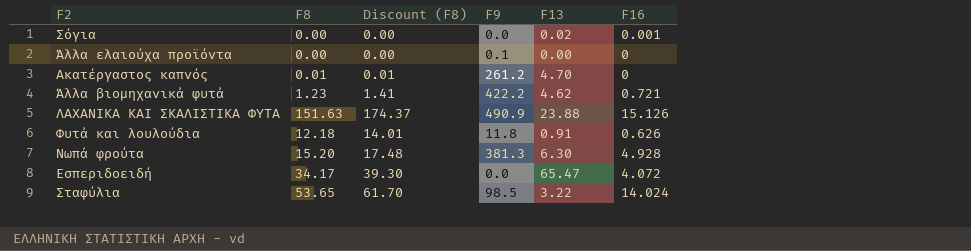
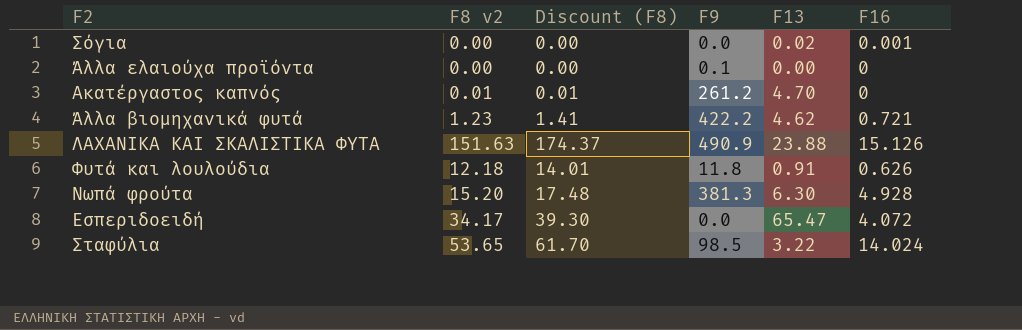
column name: F8 -> F8 v2

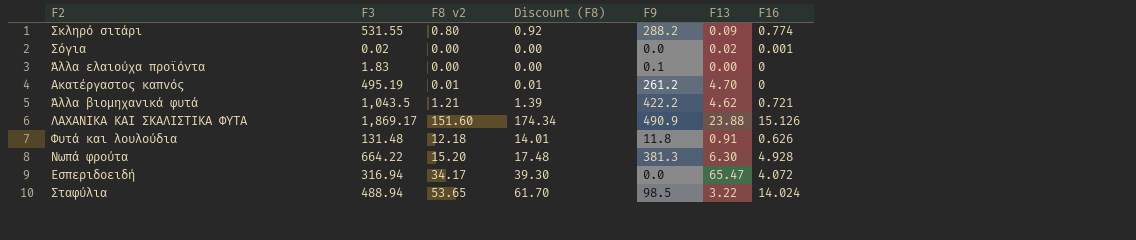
column F3 | position: none -> 2
row Σκληρό σιτάρι: none -> 531.55 | 0.80 | 0.92 | 288.2 | 0.09 | 0.774
Άλλα βιομηχανικά φυτά | F8 v2: 1.23 -> 1.21
Άλλα βιομηχανικά φυτά | Discount (F8): 1.41 -> 1.39
ΛΑΧΑΝΙΚΑ ΚΑΙ ΣΚΑΛΙΣΤΙΚΑ ΦΥΤΑ | F8 v2: 151.63 -> 151.60
ΛΑΧΑΝΙΚΑ ΚΑΙ ΣΚΑΛΙΣΤΙΚΑ ΦΥΤΑ | Discount (F8): 174.37 -> 174.34

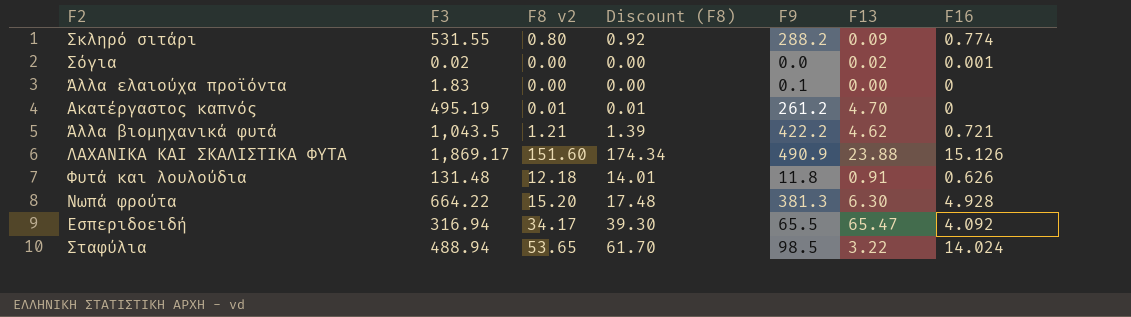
Εσπεριδοειδή | F9: 0.0 -> 65.5
Εσπεριδοειδή | F16: 4.072 -> 4.092

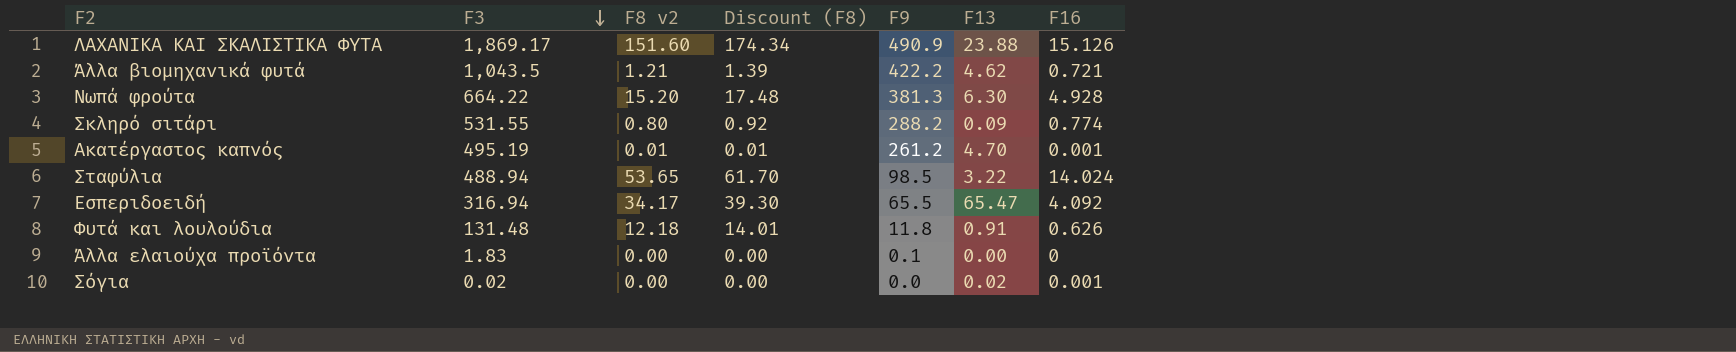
row order: none -> F3 descending
Ακατέργαστος καπνός | F16: 0 -> 0.001

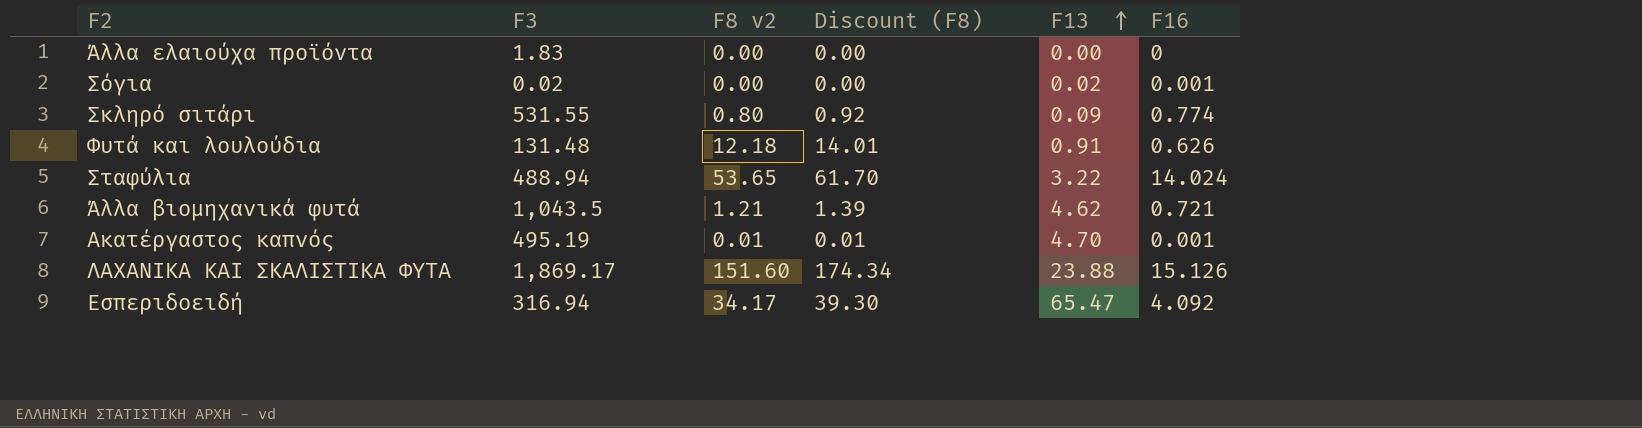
row order: F3 descending -> F13 ascending
column F9 | position: 5 -> none
row Νωπά φρούτα: 664.22 | 15.20 | 17.48 | 381.3 | 6.30 | 4.928 -> none

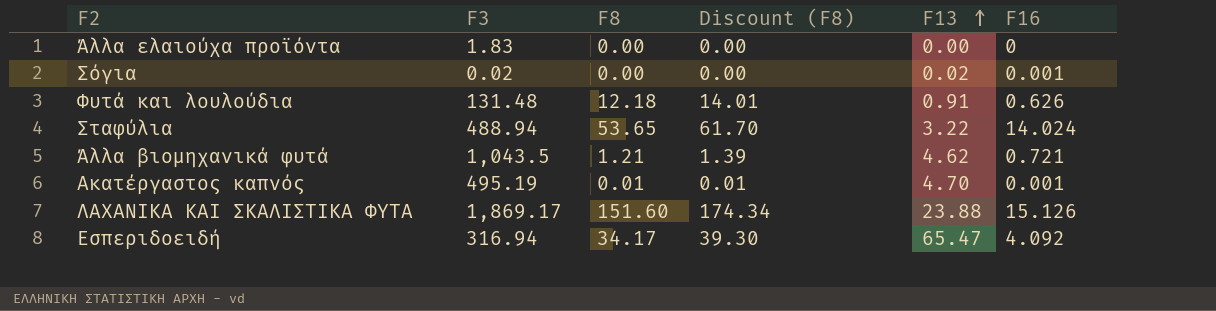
column name: F8 v2 -> F8
row Σκληρό σιτάρι: 531.55 | 0.80 | 0.92 | 0.09 | 0.774 -> none

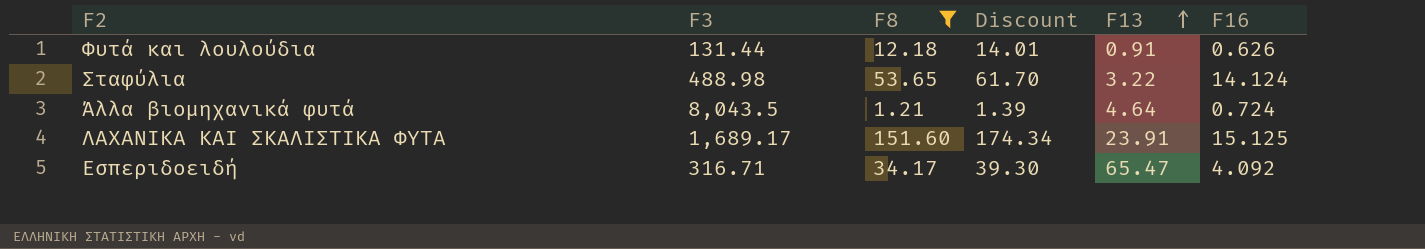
filter: none -> F8 >= 1.21
column name: Discount (F8) -> Discount
Φυτά και λουλούδια | F3: 131.48 -> 131.44
Σταφύλια | F3: 488.94 -> 488.98
Σταφύλια | F16: 14.024 -> 14.124
Άλλα βιομηχανικά φυτά | F3: 1,043.5 -> 8,043.5
Άλλα βιομηχανικά φυτά | F13: 4.62 -> 4.64
Άλλα βιομηχανικά φυτά | F16: 0.721 -> 0.724
ΛΑΧΑΝΙΚΑ ΚΑΙ ΣΚΑΛΙΣΤΙΚΑ ΦΥΤΑ | F3: 1,869.17 -> 1,689.17
ΛΑΧΑΝΙΚΑ ΚΑΙ ΣΚΑΛΙΣΤΙΚΑ ΦΥΤΑ | F13: 23.88 -> 23.91
ΛΑΧΑΝΙΚΑ ΚΑΙ ΣΚΑΛΙΣΤΙΚΑ ΦΥΤΑ | F16: 15.126 -> 15.125
Εσπεριδοειδή | F3: 316.94 -> 316.71

